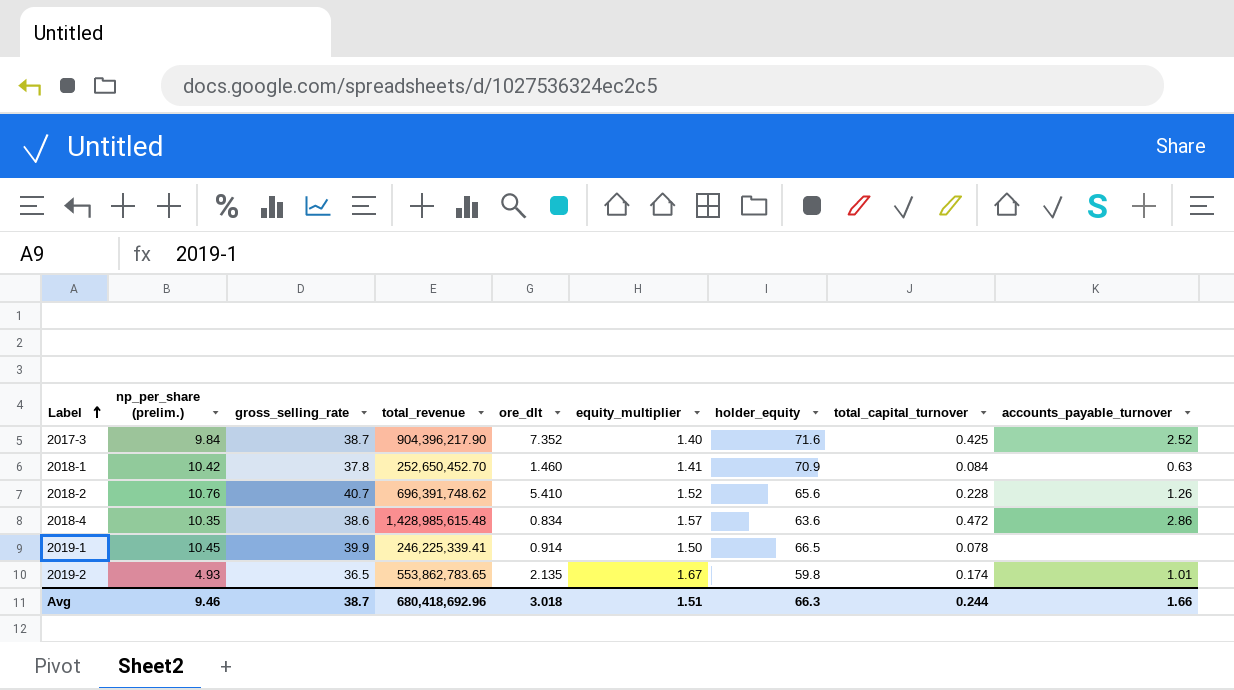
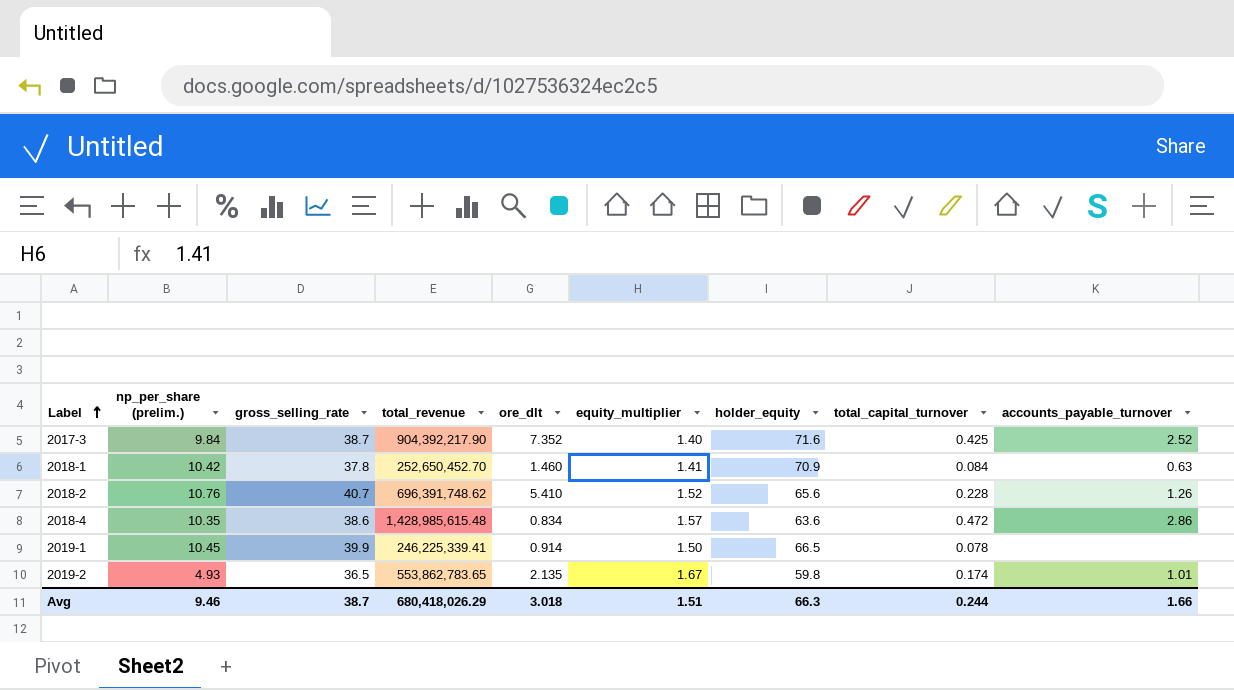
2017-3 | total_revenue: 904,396,217.90 -> 904,392,217.90
Avg | total_revenue: 680,418,692.96 -> 680,418,026.29

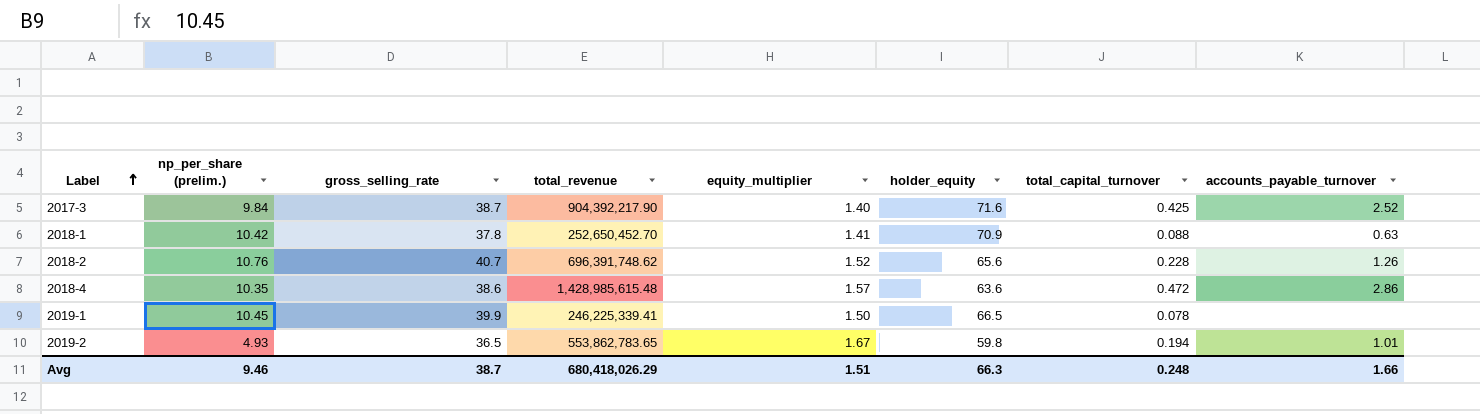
column ore_dlt | position: 5 -> none
2018-1 | total_capital_turnover: 0.084 -> 0.088
2019-2 | total_capital_turnover: 0.174 -> 0.194
Avg | total_capital_turnover: 0.244 -> 0.248

